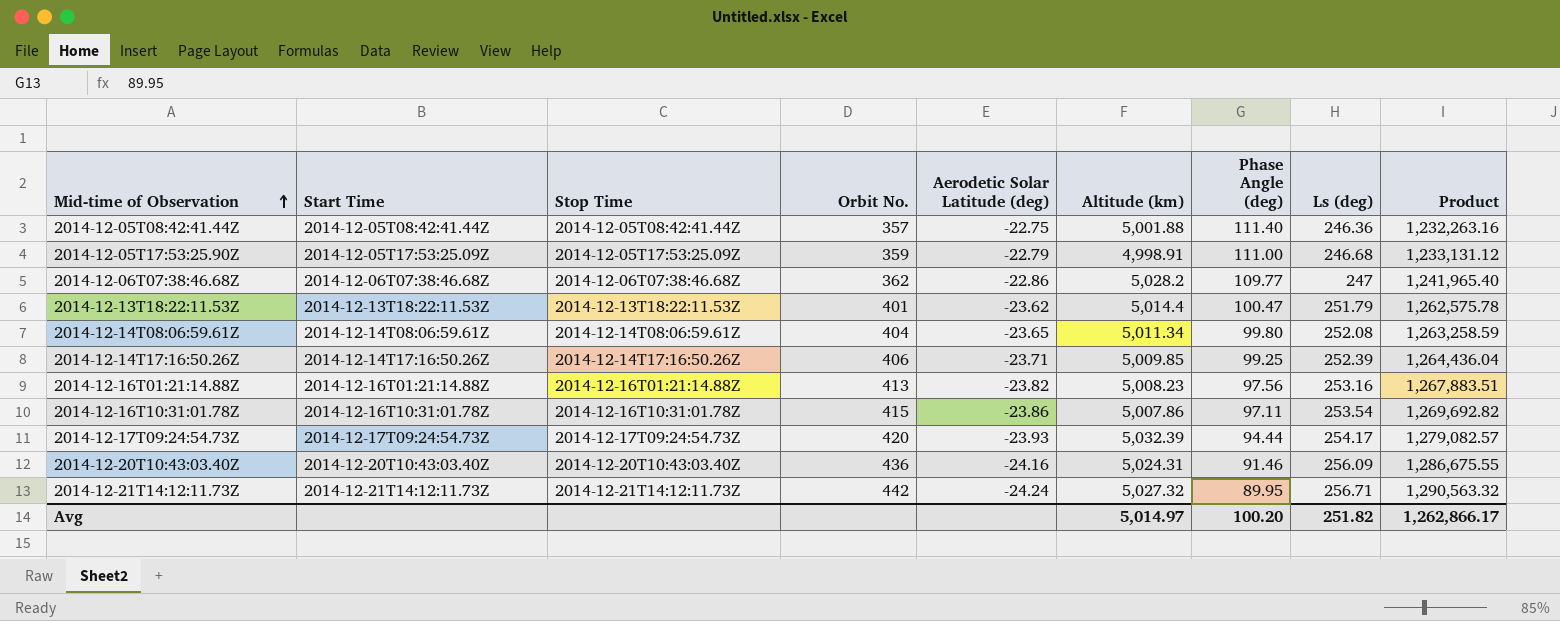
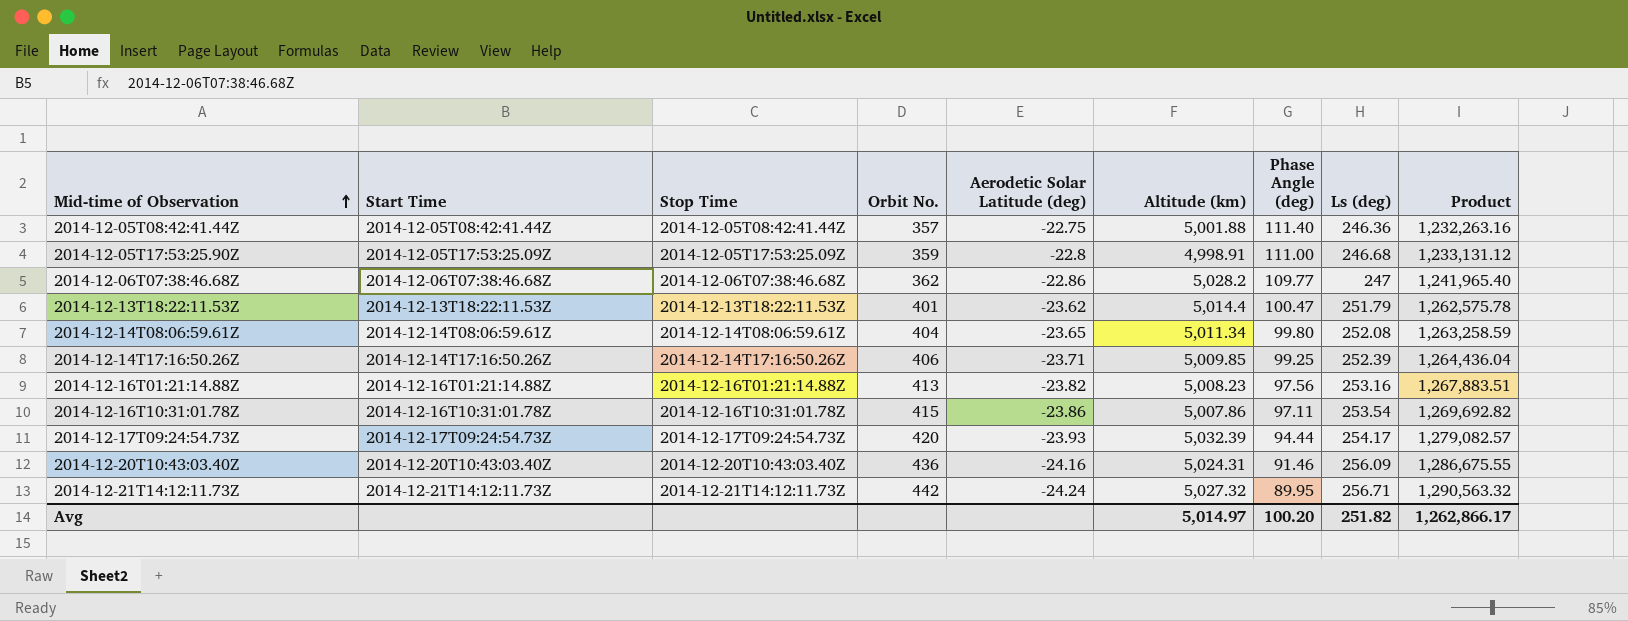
2014-12-05T17:53:25.90Z | Aerodetic Solar Latitude (deg): -22.79 -> -22.8

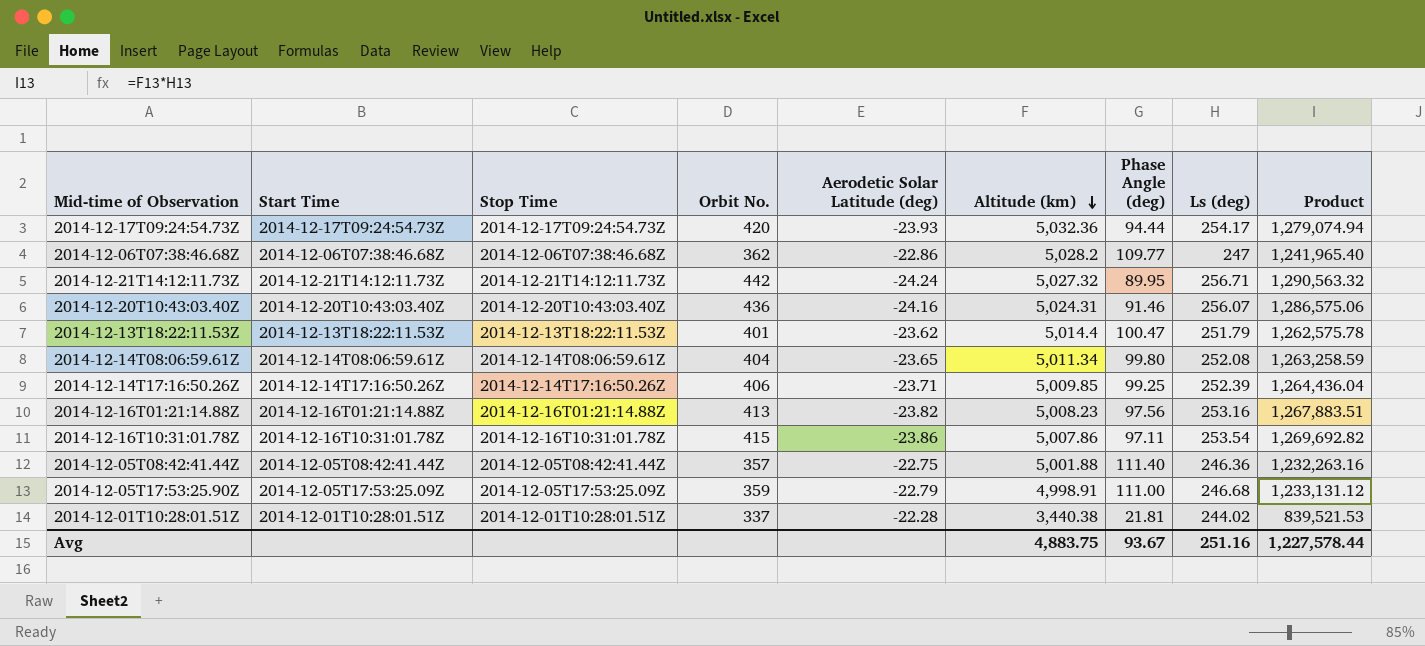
row order: Mid-time of Observation ascending -> Altitude (km) descending
2014-12-17T09:24:54.73Z | Altitude (km): 5,032.39 -> 5,032.36
2014-12-17T09:24:54.73Z | Product: 1,279,082.57 -> 1,279,074.94
2014-12-20T10:43:03.40Z | Ls (deg): 256.09 -> 256.07
2014-12-20T10:43:03.40Z | Product: 1,286,675.55 -> 1,286,575.06
2014-12-05T17:53:25.90Z | Aerodetic Solar Latitude (deg): -22.8 -> -22.79
row 2014-12-01T10:28:01.51Z: none -> 2014-12-01T10:28:01.51Z | 2014-12-01T10:28:01.51Z | 337 | -22.28 | 3,440.38 | 21.81 | 244.02 | 839,521.53
Avg | Altitude (km): 5,014.97 -> 4,883.75
Avg | Phase Angle (deg): 100.20 -> 93.67
Avg | Ls (deg): 251.82 -> 251.16
Avg | Product: 1,262,866.17 -> 1,227,578.44

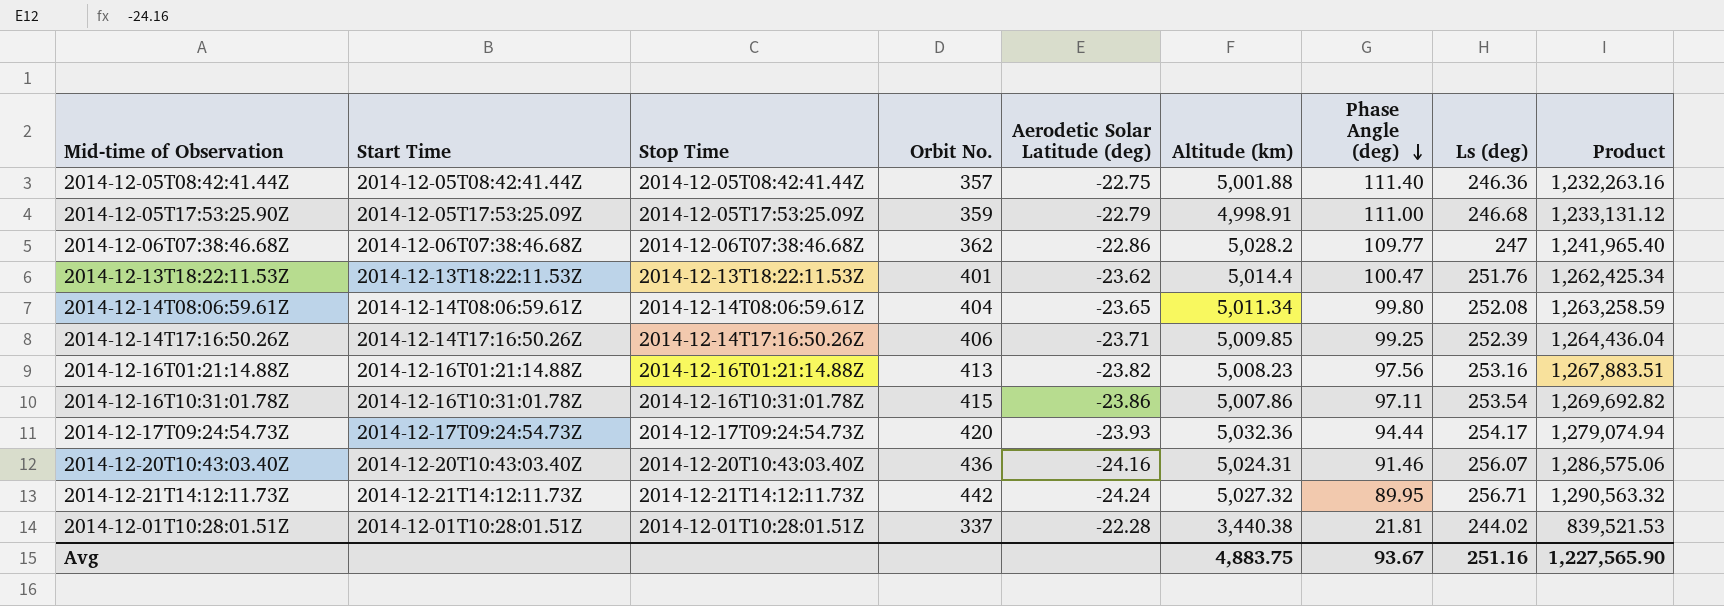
row order: Altitude (km) descending -> Phase Angle (deg) descending
2014-12-13T18:22:11.53Z | Ls (deg): 251.79 -> 251.76
2014-12-13T18:22:11.53Z | Product: 1,262,575.78 -> 1,262,425.34
Avg | Product: 1,227,578.44 -> 1,227,565.90

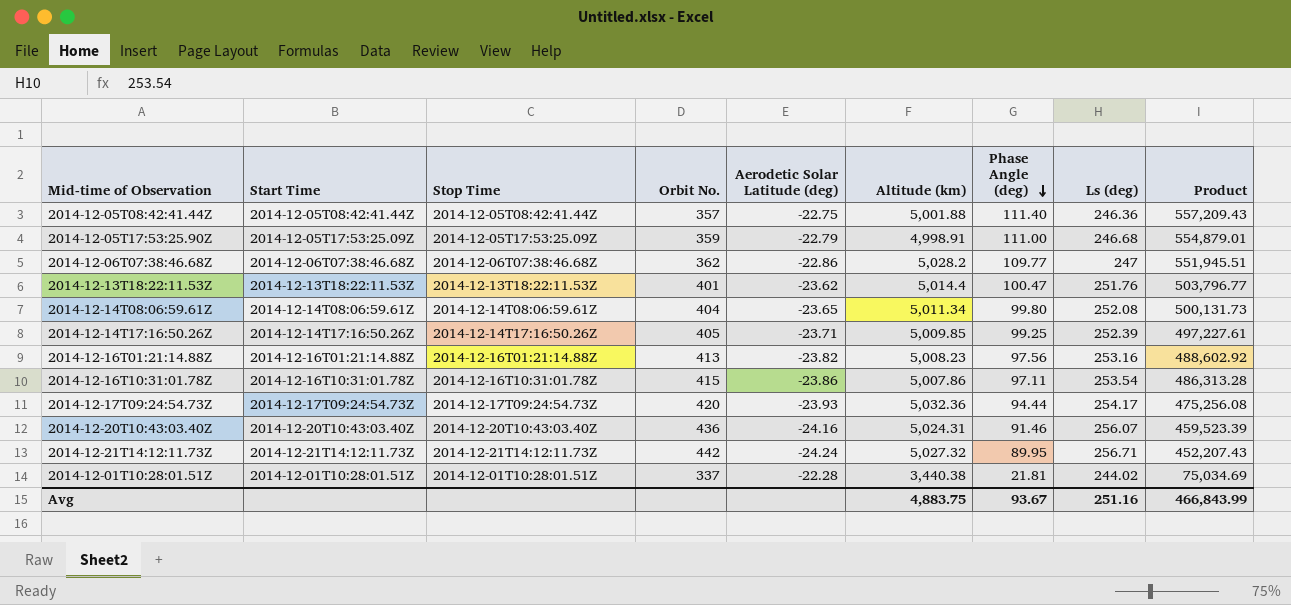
column Product | formula: [Altitude (km)] * [Ls (deg)] -> [Altitude (km)] * [Phase Angle (deg)]
2014-12-14T17:16:50.26Z | Orbit No.: 406 -> 405
Avg | Product: 1,227,565.90 -> 466,843.99

